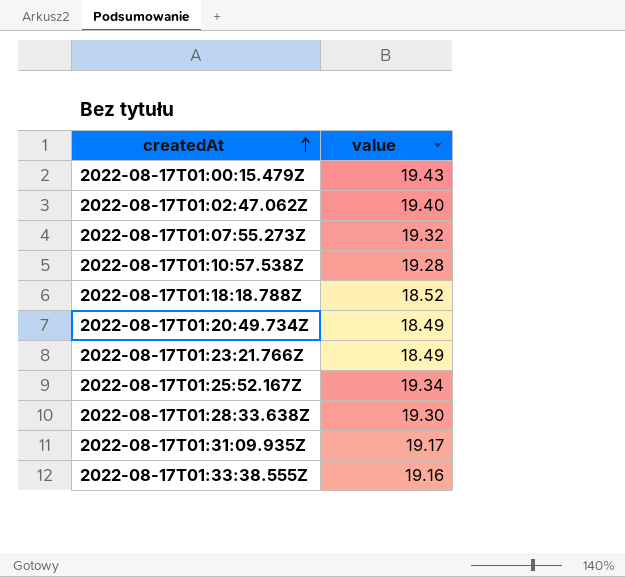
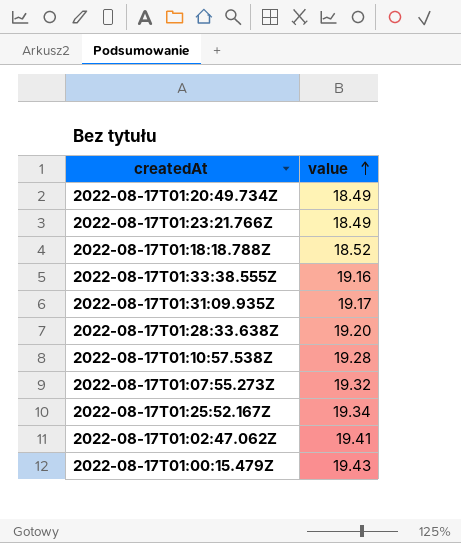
row order: createdAt ascending -> value ascending
2022-08-17T01:28:33.638Z | value: 19.30 -> 19.20
2022-08-17T01:02:47.062Z | value: 19.40 -> 19.41

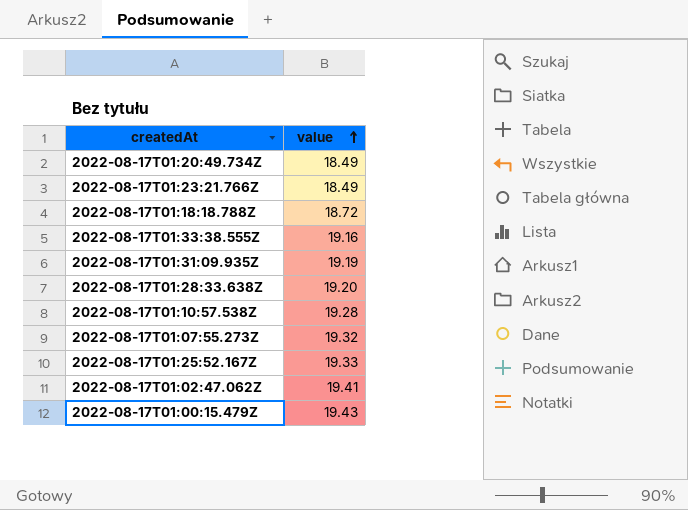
2022-08-17T01:18:18.788Z | value: 18.52 -> 18.72
2022-08-17T01:31:09.935Z | value: 19.17 -> 19.19
2022-08-17T01:25:52.167Z | value: 19.34 -> 19.33

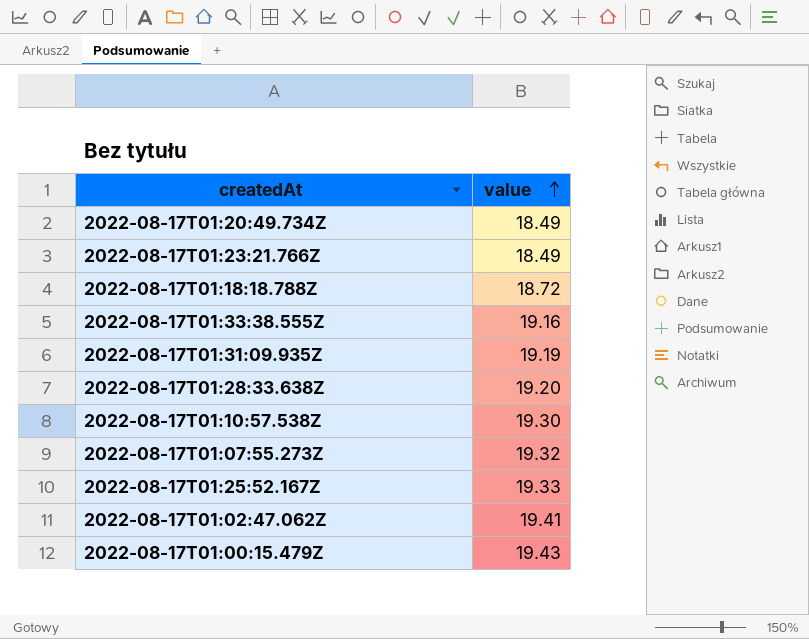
2022-08-17T01:10:57.538Z | value: 19.28 -> 19.30

